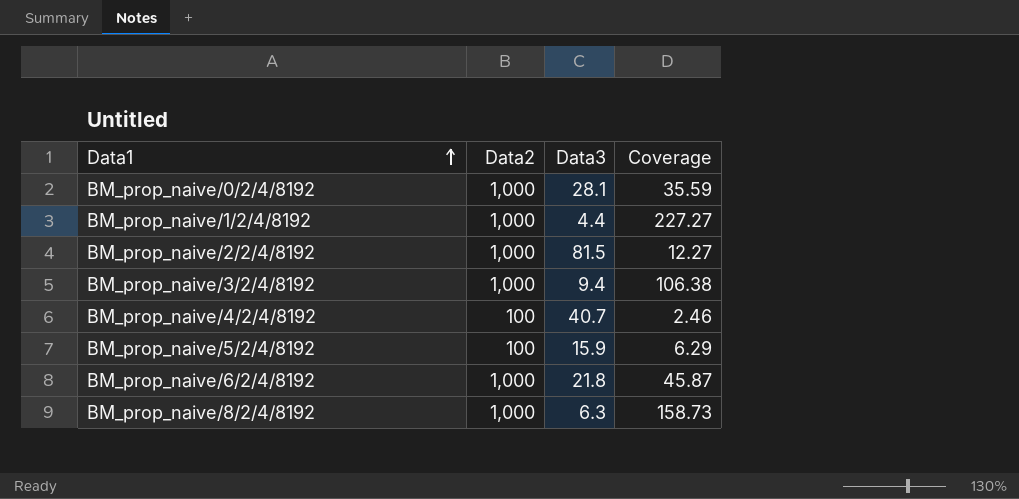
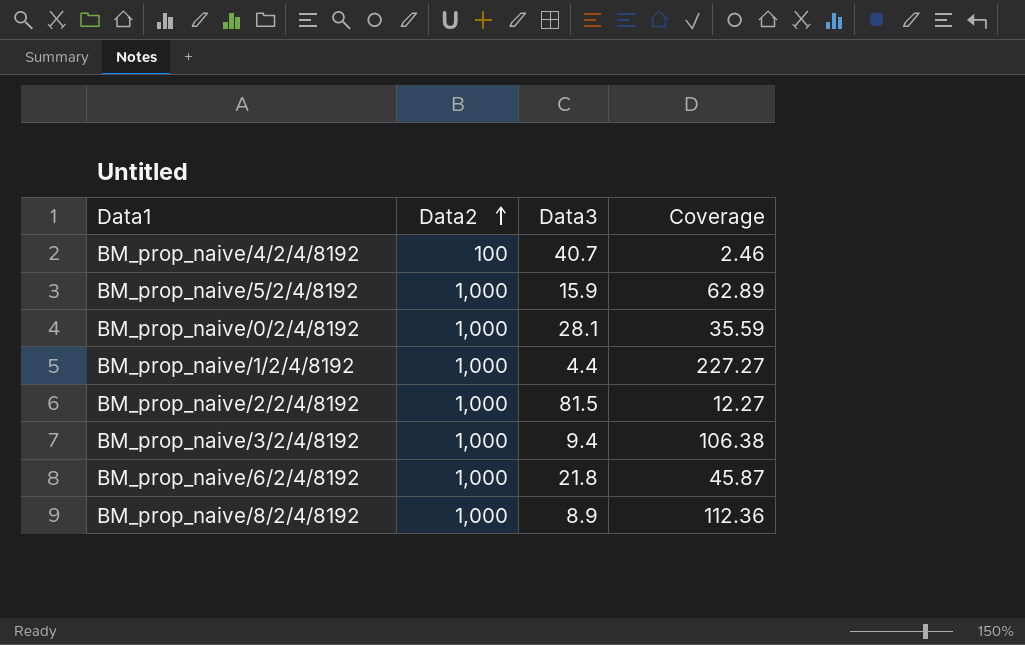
row order: Data1 ascending -> Data2 ascending
BM_prop_naive/5/2/4/8192 | Data2: 100 -> 1,000
BM_prop_naive/5/2/4/8192 | Coverage: 6.29 -> 62.89
BM_prop_naive/8/2/4/8192 | Data3: 6.3 -> 8.9
BM_prop_naive/8/2/4/8192 | Coverage: 158.73 -> 112.36

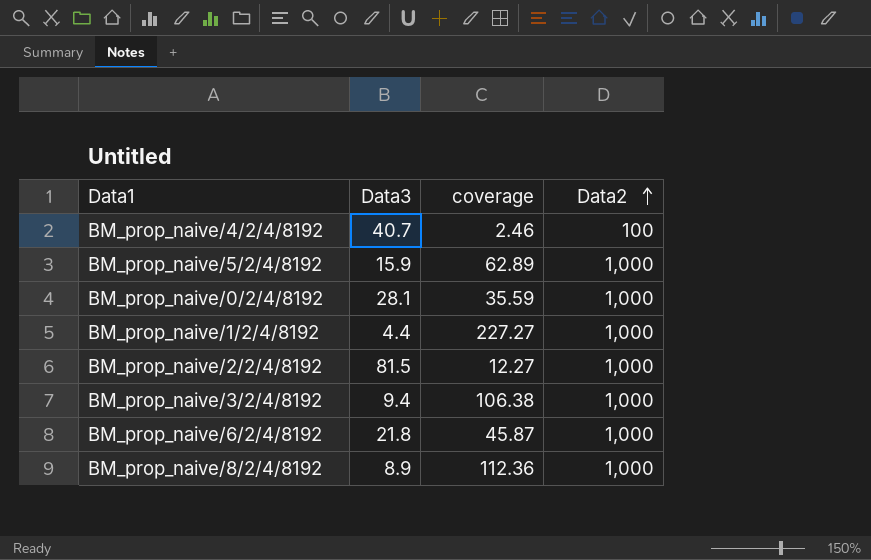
column name: Coverage -> coverage
column Data2 | position: 2 -> 4

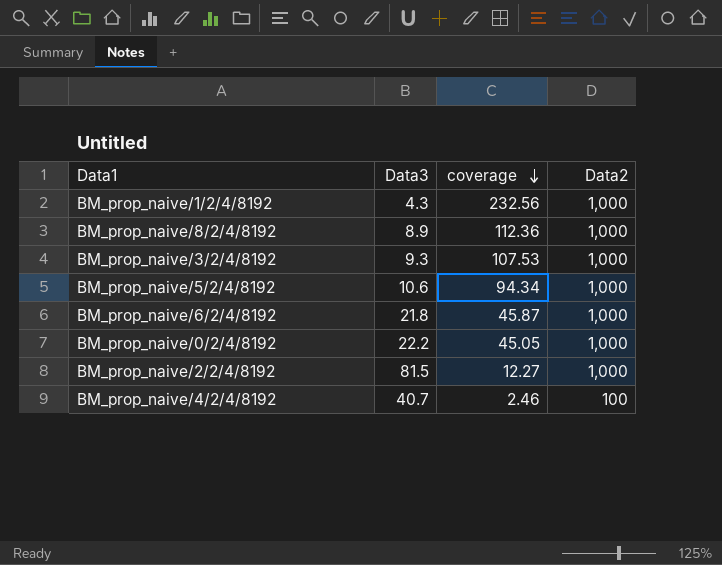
row order: Data2 ascending -> coverage descending
BM_prop_naive/1/2/4/8192 | Data3: 4.4 -> 4.3
BM_prop_naive/1/2/4/8192 | coverage: 227.27 -> 232.56
BM_prop_naive/3/2/4/8192 | Data3: 9.4 -> 9.3
BM_prop_naive/3/2/4/8192 | coverage: 106.38 -> 107.53
BM_prop_naive/5/2/4/8192 | Data3: 15.9 -> 10.6
BM_prop_naive/5/2/4/8192 | coverage: 62.89 -> 94.34
BM_prop_naive/0/2/4/8192 | Data3: 28.1 -> 22.2
BM_prop_naive/0/2/4/8192 | coverage: 35.59 -> 45.05

